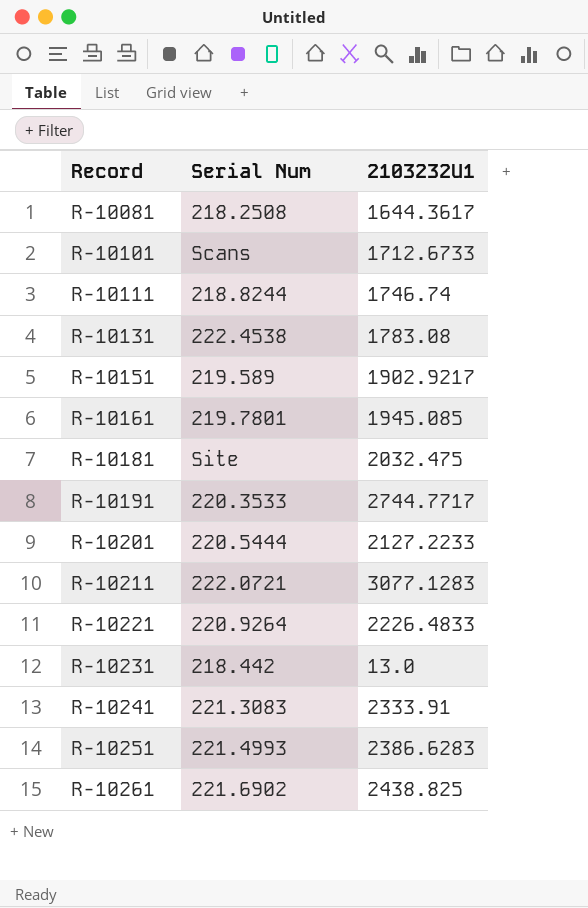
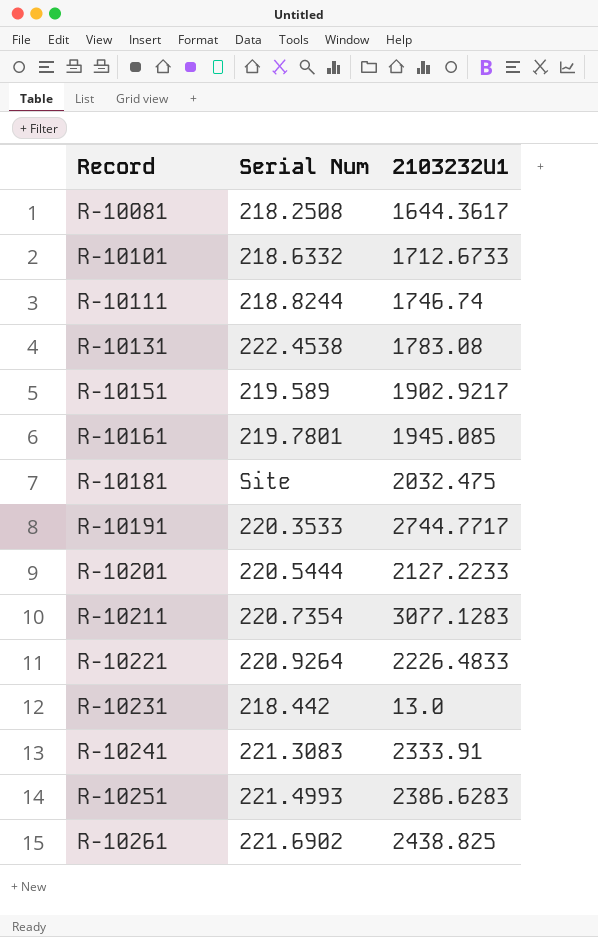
R-10101 | Serial Num: Scans -> 218.6332
R-10211 | Serial Num: 222.0721 -> 220.7354

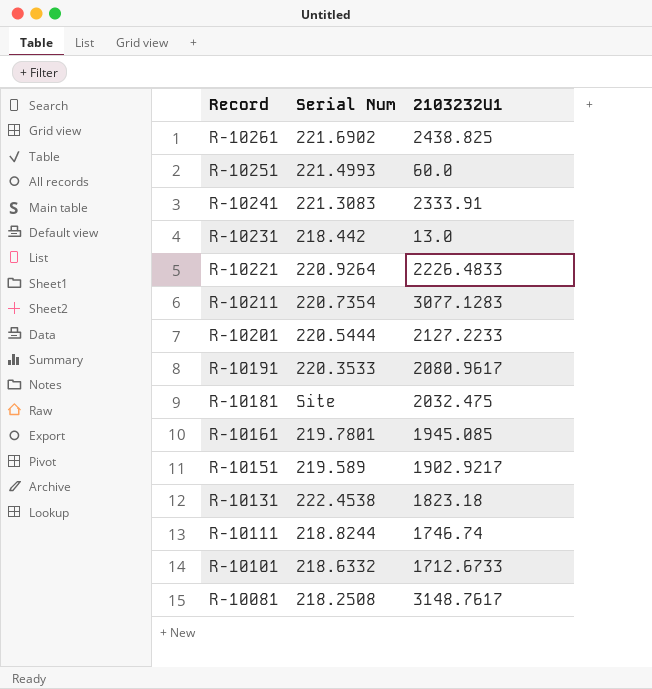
row order: Record ascending -> Record descending
R-10251 | 2103232U1: 2386.6283 -> 60.0
R-10191 | 2103232U1: 2744.7717 -> 2080.9617
R-10131 | 2103232U1: 1783.08 -> 1823.18
R-10081 | 2103232U1: 1644.3617 -> 3148.7617

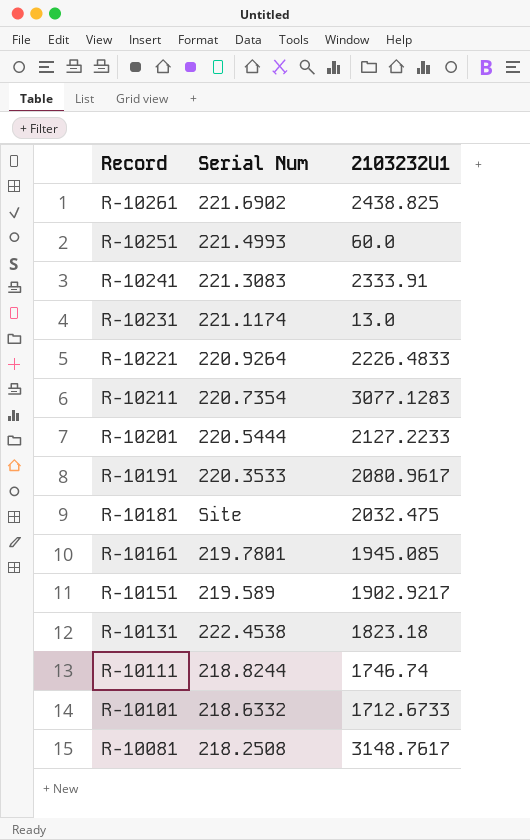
R-10231 | Serial Num: 218.442 -> 221.1174

